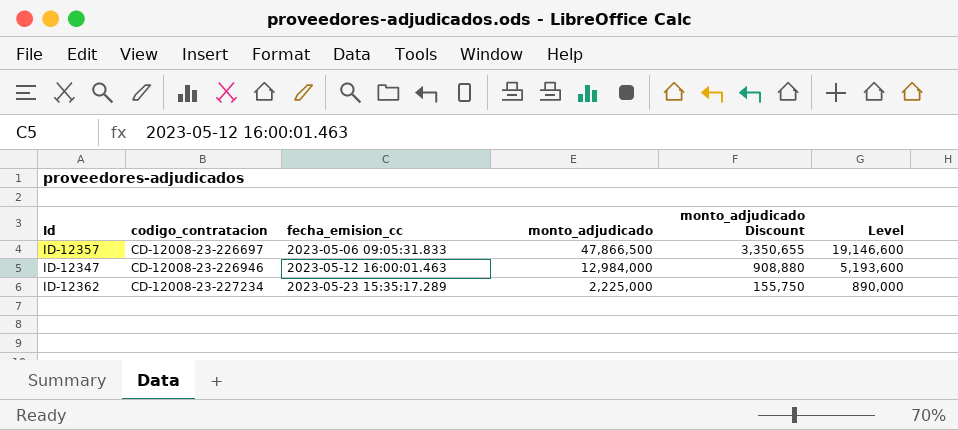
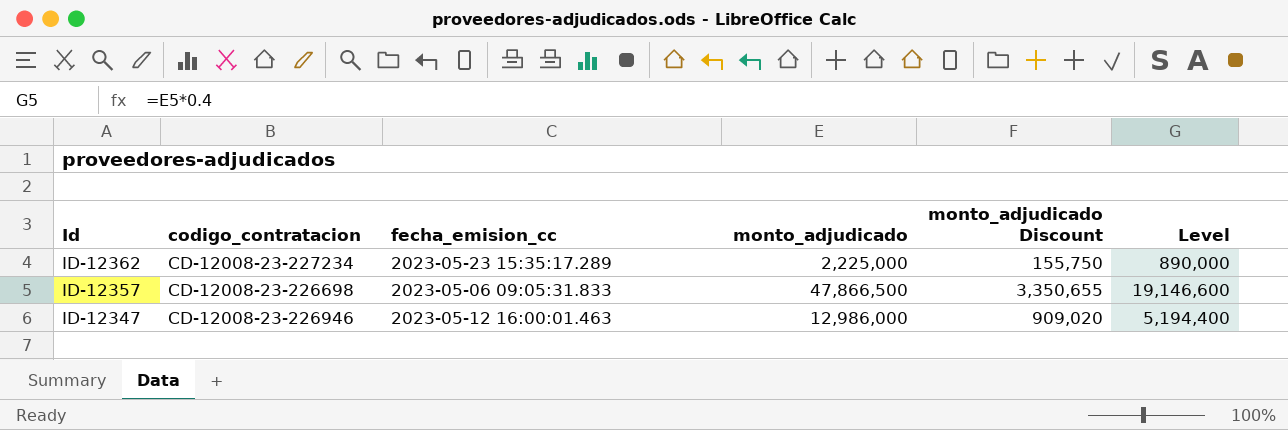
row order: codigo_contratacion ascending -> Id descending
ID-12357 | codigo_contratacion: CD-12008-23-226697 -> CD-12008-23-226698
ID-12347 | monto_adjudicado: 12,984,000 -> 12,986,000
ID-12347 | monto_adjudicado Discount: 908,880 -> 909,020
ID-12347 | Level: 5,193,600 -> 5,194,400

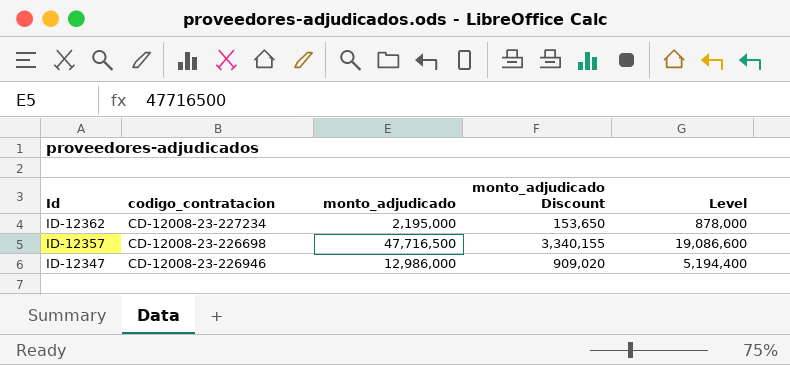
column fecha_emision_cc | position: 3 -> none
ID-12362 | monto_adjudicado: 2,225,000 -> 2,195,000
ID-12362 | monto_adjudicado Discount: 155,750 -> 153,650
ID-12362 | Level: 890,000 -> 878,000
ID-12357 | monto_adjudicado: 47,866,500 -> 47,716,500
ID-12357 | monto_adjudicado Discount: 3,350,655 -> 3,340,155
ID-12357 | Level: 19,146,600 -> 19,086,600

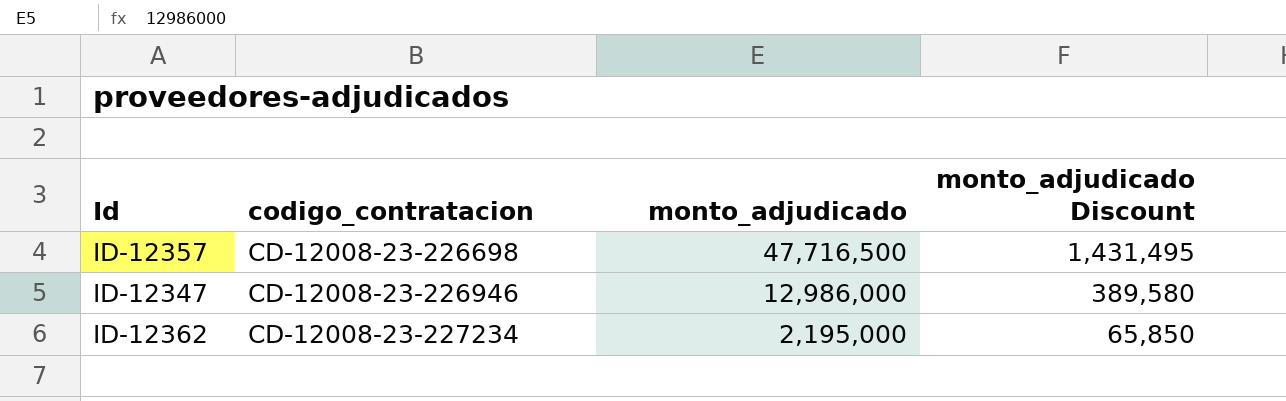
row order: Id descending -> codigo_contratacion ascending
column Level | formula: [monto_adjudicado] * 0.4 -> none
column monto_adjudicado Discount | formula: [monto_adjudicado] * 0.07 -> [monto_adjudicado] * 0.03

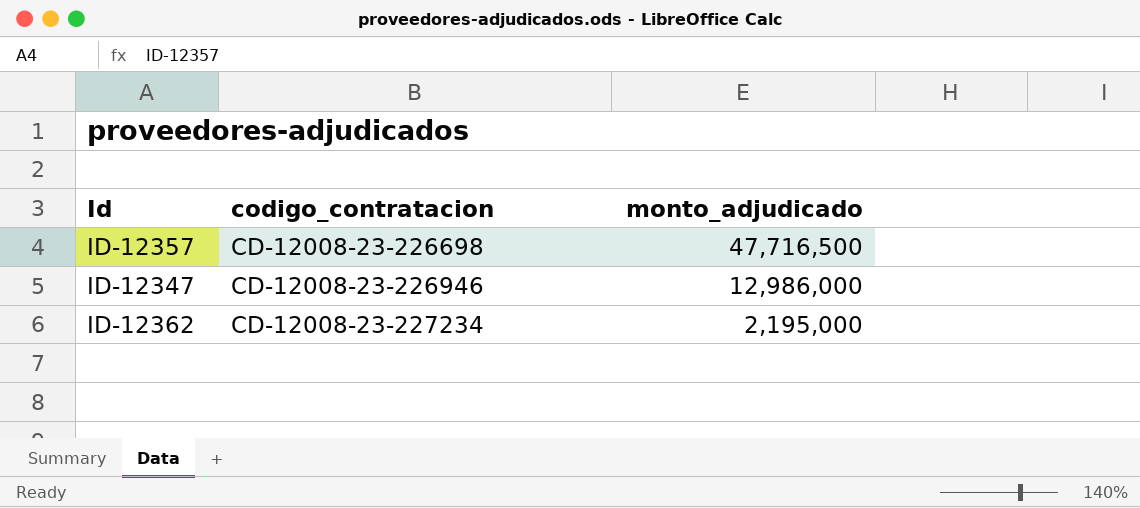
column monto_adjudicado Discount | formula: [monto_adjudicado] * 0.03 -> none

